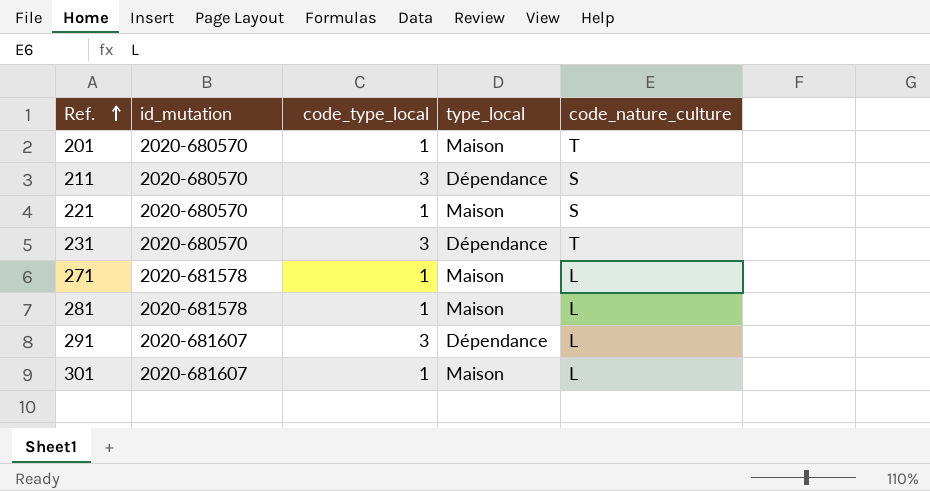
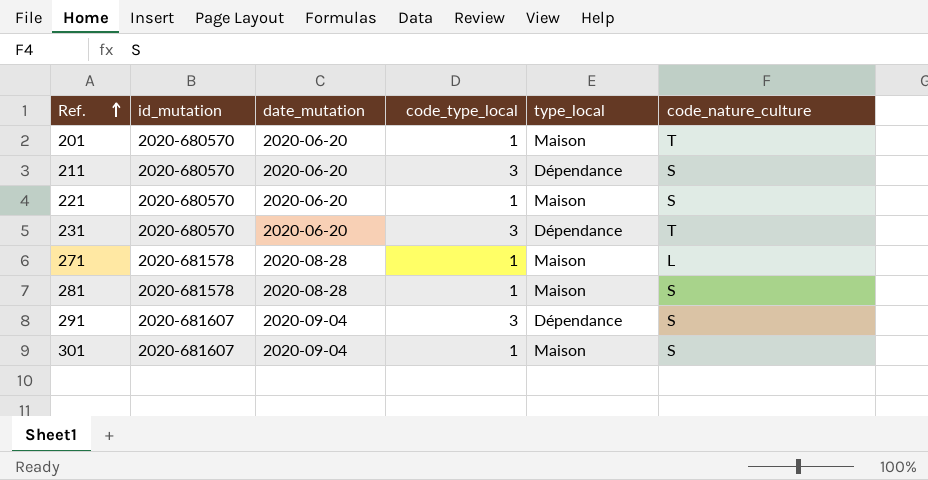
column date_mutation | position: none -> 3
281 | code_nature_culture: L -> S
291 | code_nature_culture: L -> S
301 | code_nature_culture: L -> S

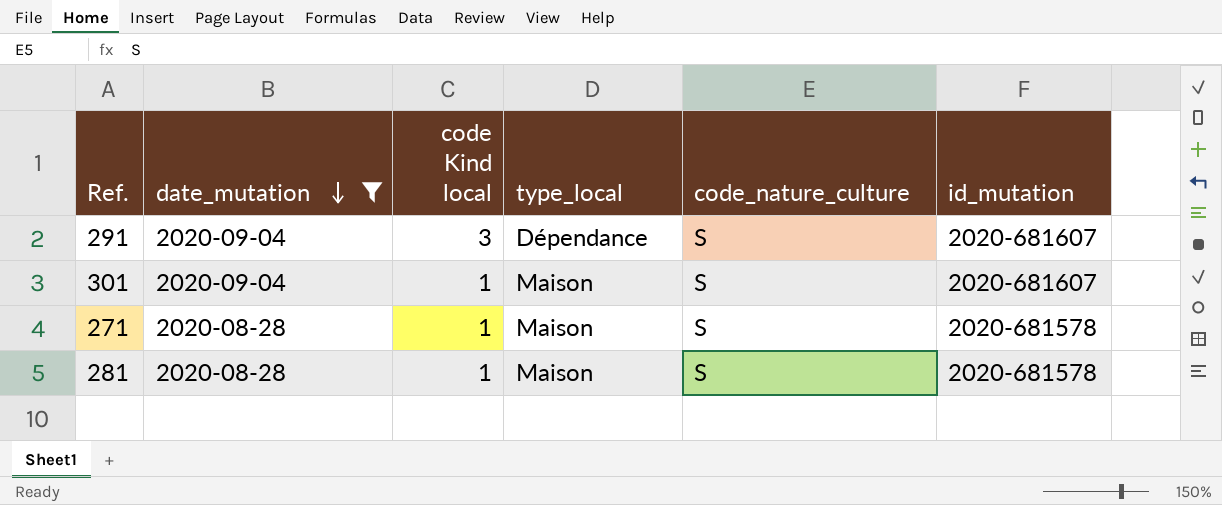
filter: none -> date_mutation != 2020-06-20
row order: Ref. ascending -> date_mutation descending
column name: code_type_local -> code Kind local
column id_mutation | position: 2 -> 6
271 | code_nature_culture: L -> S

